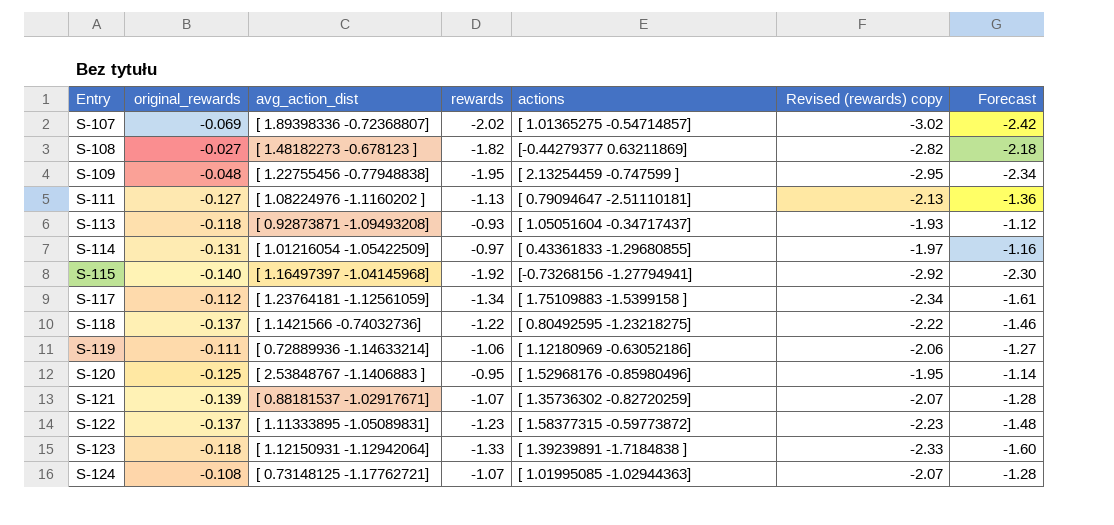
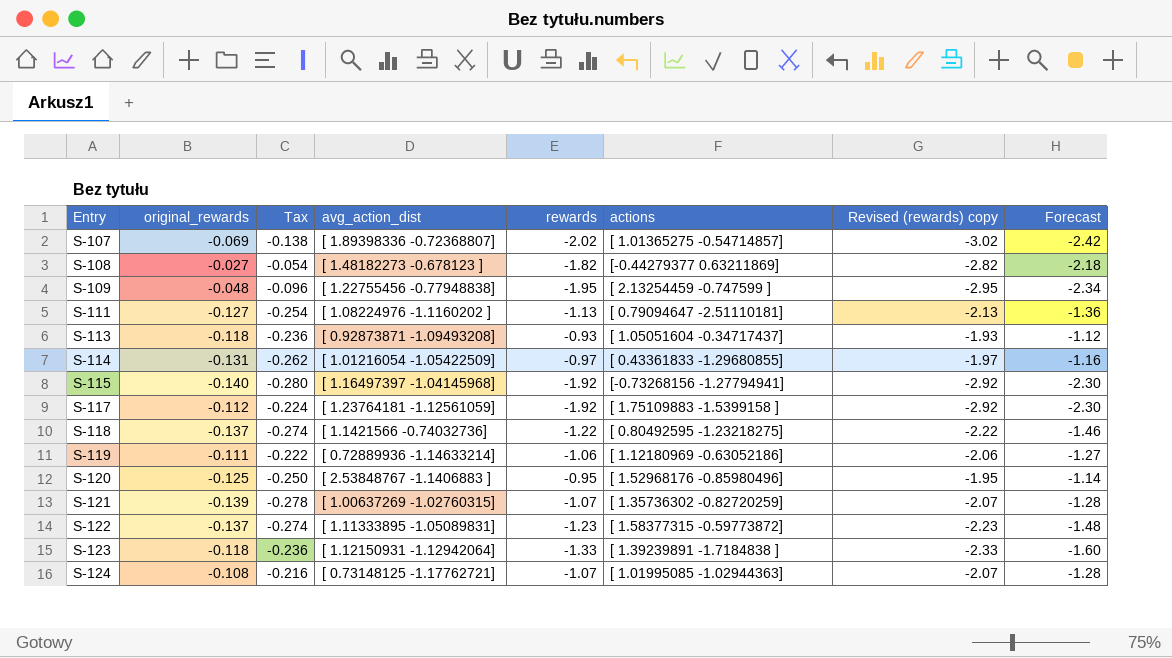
column Tax | formula: none -> [original_rewards] * 2
S-117 | rewards: -1.34 -> -1.92
S-117 | Revised (rewards) copy: -2.34 -> -2.92
S-117 | Forecast: -1.61 -> -2.30
S-121 | avg_action_dist: [ 0.88181537 -1.02917671] -> [ 1.00637269 -1.02760315]

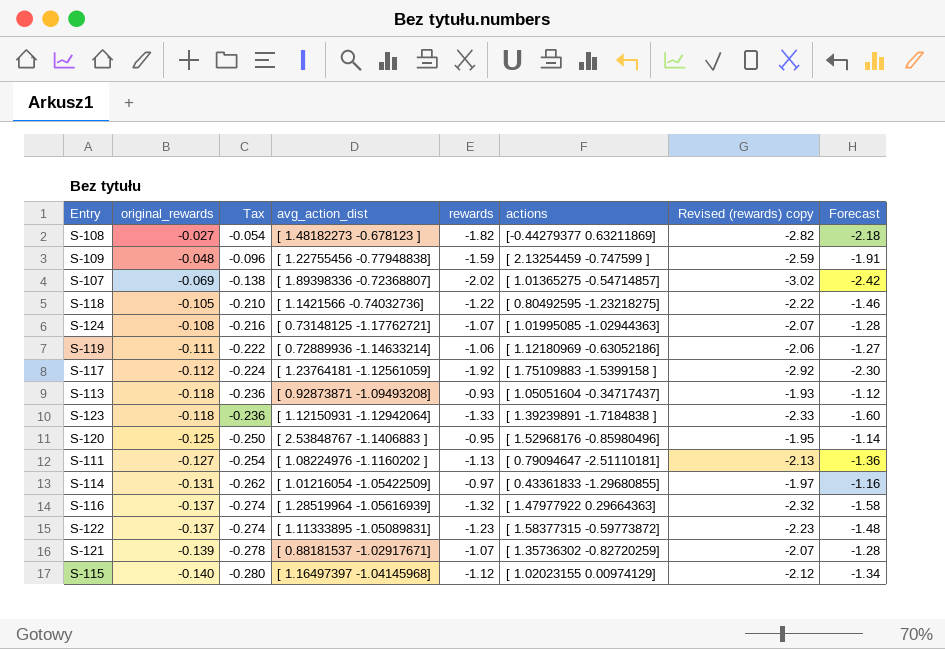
row order: Entry ascending -> original_rewards descending
S-109 | rewards: -1.95 -> -1.59
S-109 | Revised (rewards) copy: -2.95 -> -2.59
S-109 | Forecast: -2.34 -> -1.91
S-118 | original_rewards: -0.137 -> -0.105
S-118 | Tax: -0.274 -> -0.210
row S-116: none -> -0.137 | -0.274 | [ 1.28519964 -1.05616939] | -1.32 | [ 1.47977922 0.29664363] | -2.32 | -1.58
S-121 | avg_action_dist: [ 1.00637269 -1.02760315] -> [ 0.88181537 -1.02917671]
S-115 | rewards: -1.92 -> -1.12
S-115 | actions: [-0.73268156 -1.27794941] -> [ 1.02023155 0.00974129]
S-115 | Revised (rewards) copy: -2.92 -> -2.12
S-115 | Forecast: -2.30 -> -1.34

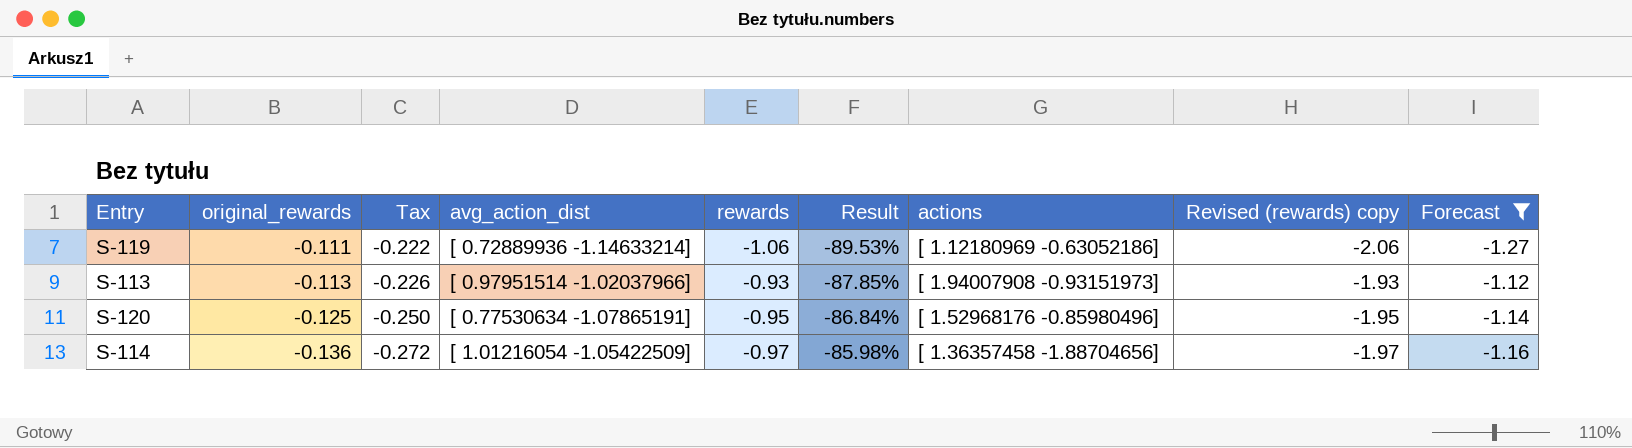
filter: none -> Forecast >= -1.27
column Result | formula: none -> ([original_rewards] - [rewards]) / [rewards]
S-113 | original_rewards: -0.118 -> -0.113
S-113 | Tax: -0.236 -> -0.226
S-113 | avg_action_dist: [ 0.92873871 -1.09493208] -> [ 0.97951514 -1.02037966]
S-113 | actions: [ 1.05051604 -0.34717437] -> [ 1.94007908 -0.93151973]
S-120 | avg_action_dist: [ 2.53848767 -1.1406883 ] -> [ 0.77530634 -1.07865191]
S-114 | original_rewards: -0.131 -> -0.136
S-114 | Tax: -0.262 -> -0.272
S-114 | actions: [ 0.43361833 -1.29680855] -> [ 1.36357458 -1.88704656]

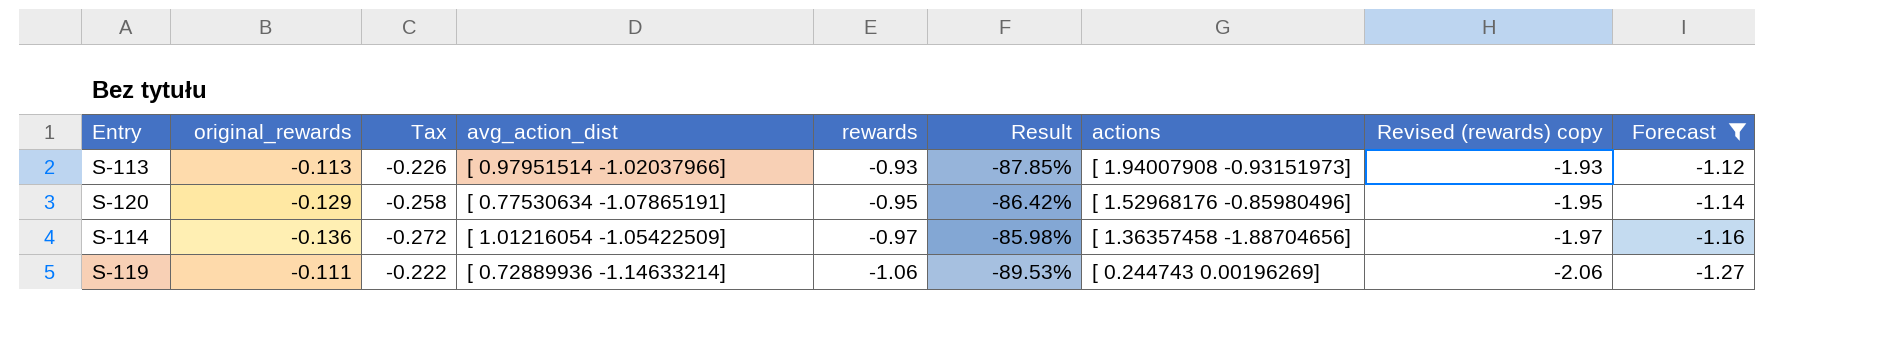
row order: original_rewards descending -> rewards descending
S-120 | original_rewards: -0.125 -> -0.129
S-120 | Tax: -0.250 -> -0.258
S-120 | Result: -86.84% -> -86.42%
S-119 | actions: [ 1.12180969 -0.63052186] -> [ 0.244743 0.00196269]

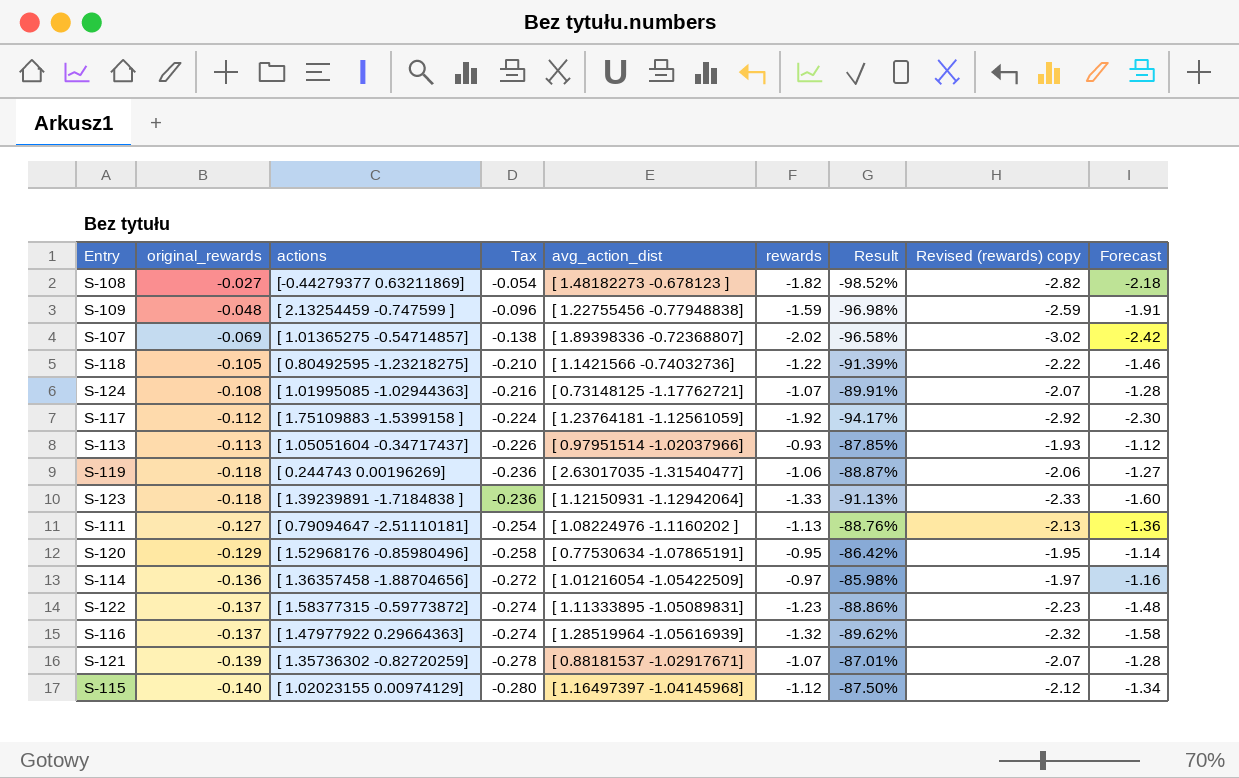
filter: Forecast >= -1.27 -> none
row order: rewards descending -> original_rewards descending
column actions | position: 7 -> 3
S-113 | actions: [ 1.94007908 -0.93151973] -> [ 1.05051604 -0.34717437]
S-119 | original_rewards: -0.111 -> -0.118
S-119 | Tax: -0.222 -> -0.236
S-119 | avg_action_dist: [ 0.72889936 -1.14633214] -> [ 2.63017035 -1.31540477]
S-119 | Result: -89.53% -> -88.87%

